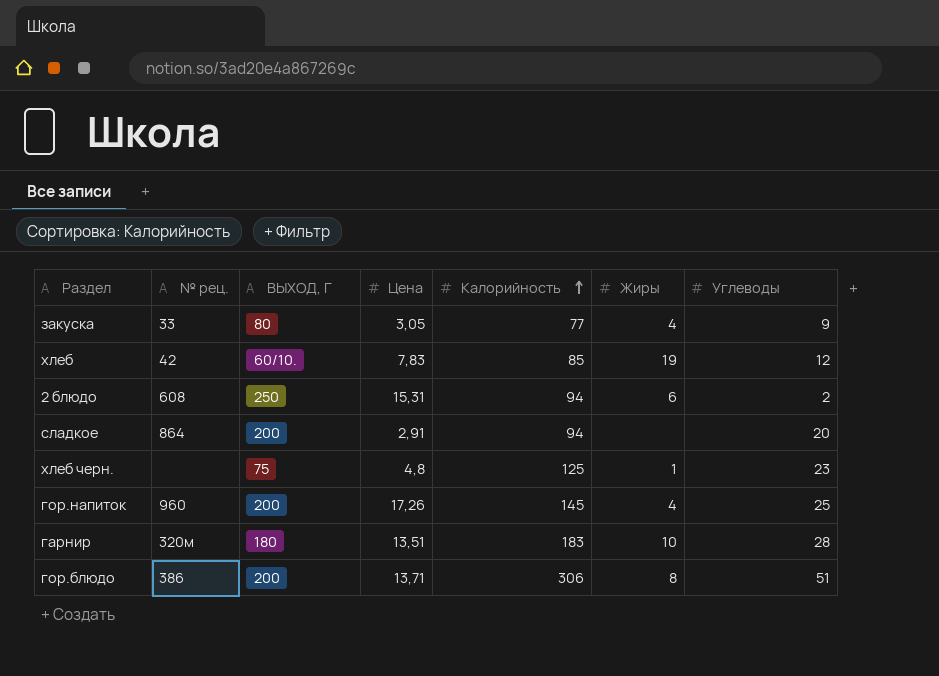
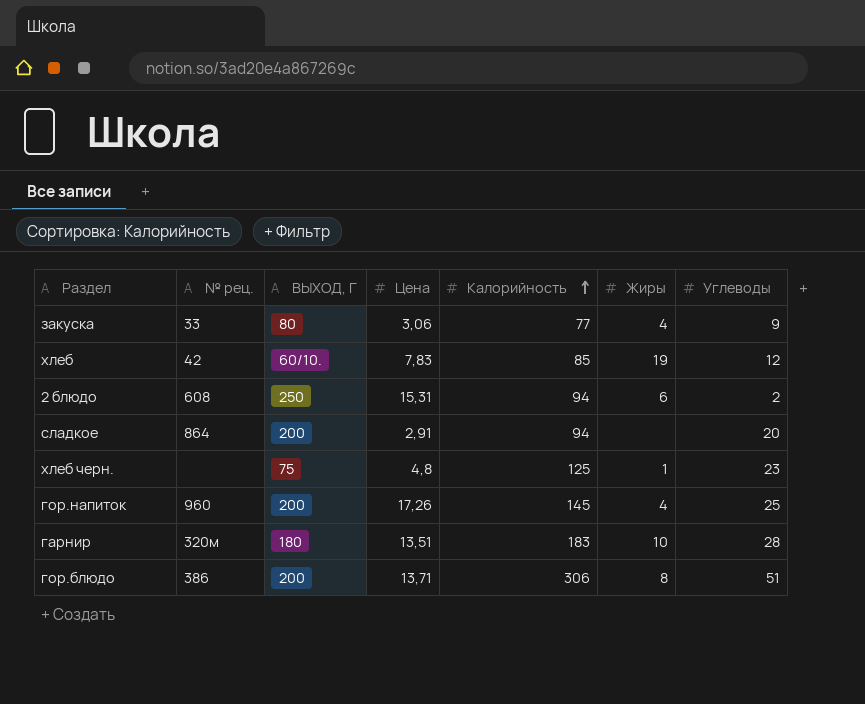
закуска | Цена: 3,05 -> 3,06

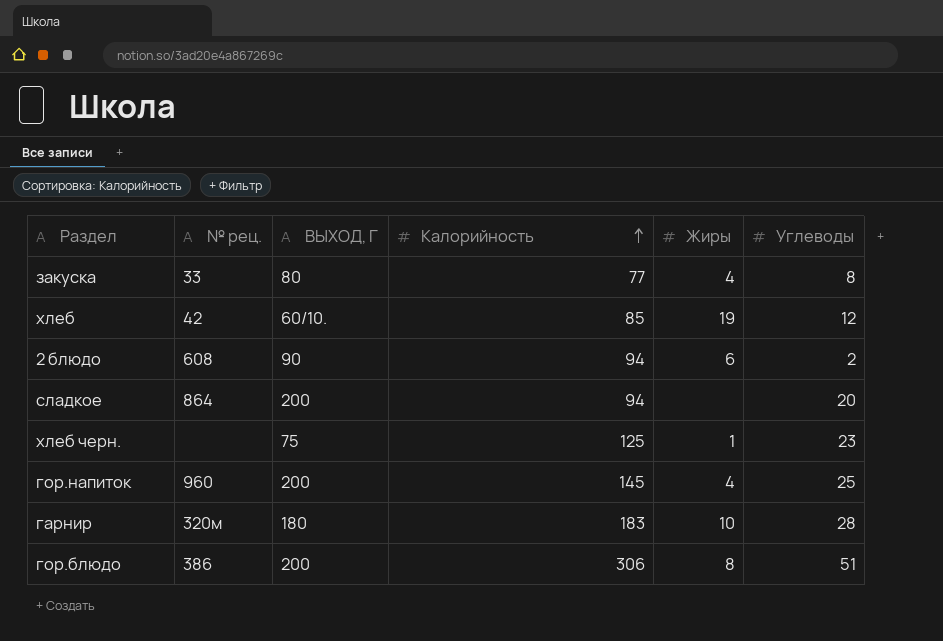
column Цена | position: 4 -> none
закуска | Углеводы: 9 -> 8
2 блюдо | ВЫХОД, Г: 250 -> 90

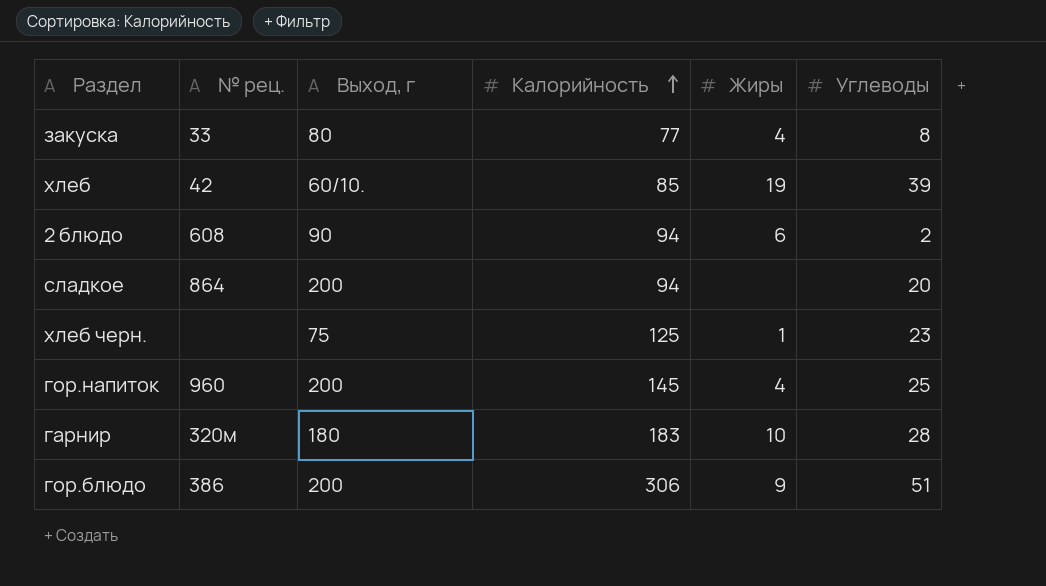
column name: ВЫХОД, Г -> Выход, г
хлеб | Углеводы: 12 -> 39
гор.блюдо | Жиры: 8 -> 9

